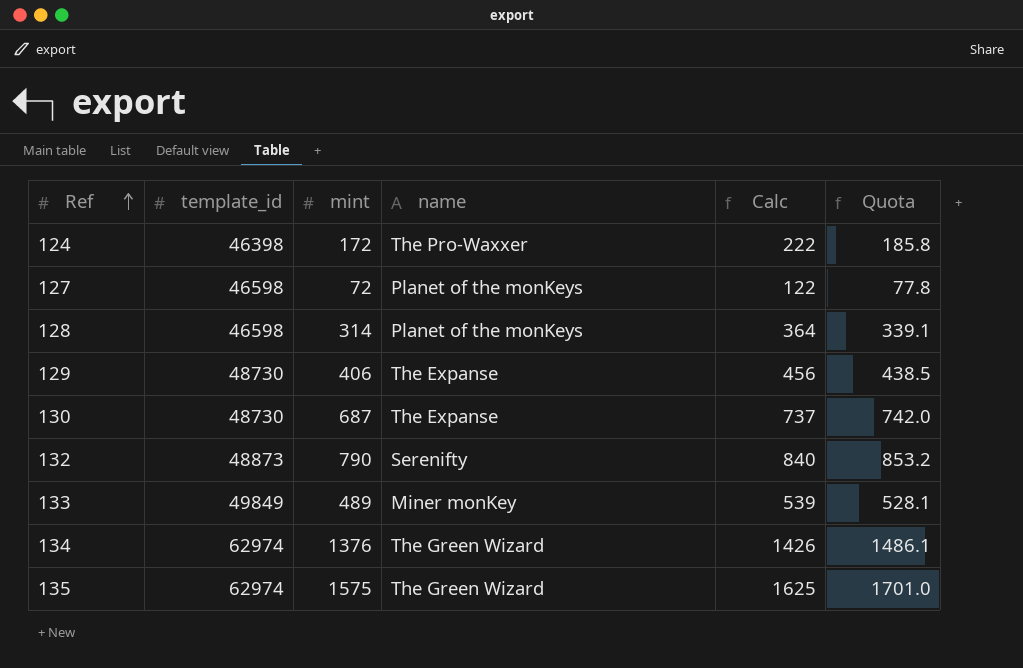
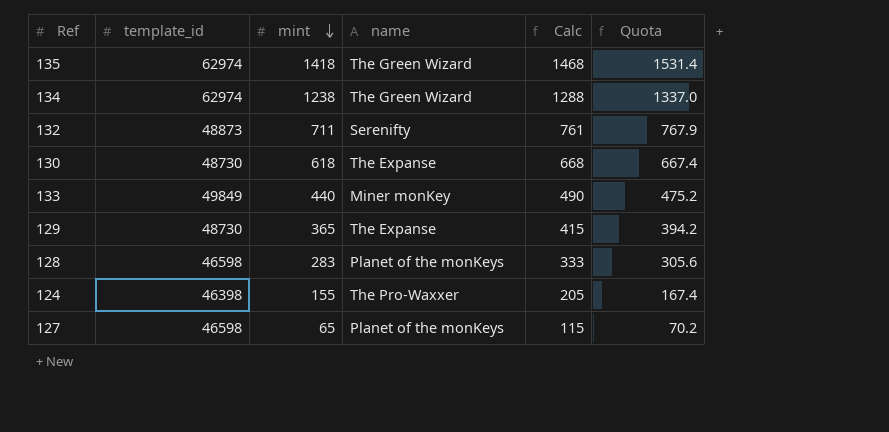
row order: Ref ascending -> mint descending
135 | mint: 1575 -> 1418
135 | Calc: 1625 -> 1468
135 | Quota: 1701.0 -> 1531.4
134 | mint: 1376 -> 1238
134 | Calc: 1426 -> 1288
134 | Quota: 1486.1 -> 1337.0
132 | mint: 790 -> 711
132 | Calc: 840 -> 761
132 | Quota: 853.2 -> 767.9
130 | mint: 687 -> 618
130 | Calc: 737 -> 668
130 | Quota: 742.0 -> 667.4
133 | mint: 489 -> 440
133 | Calc: 539 -> 490
133 | Quota: 528.1 -> 475.2
129 | mint: 406 -> 365
129 | Calc: 456 -> 415
129 | Quota: 438.5 -> 394.2
128 | mint: 314 -> 283
128 | Calc: 364 -> 333
128 | Quota: 339.1 -> 305.6
124 | mint: 172 -> 155
124 | Calc: 222 -> 205
124 | Quota: 185.8 -> 167.4
127 | mint: 72 -> 65
127 | Calc: 122 -> 115
127 | Quota: 77.8 -> 70.2

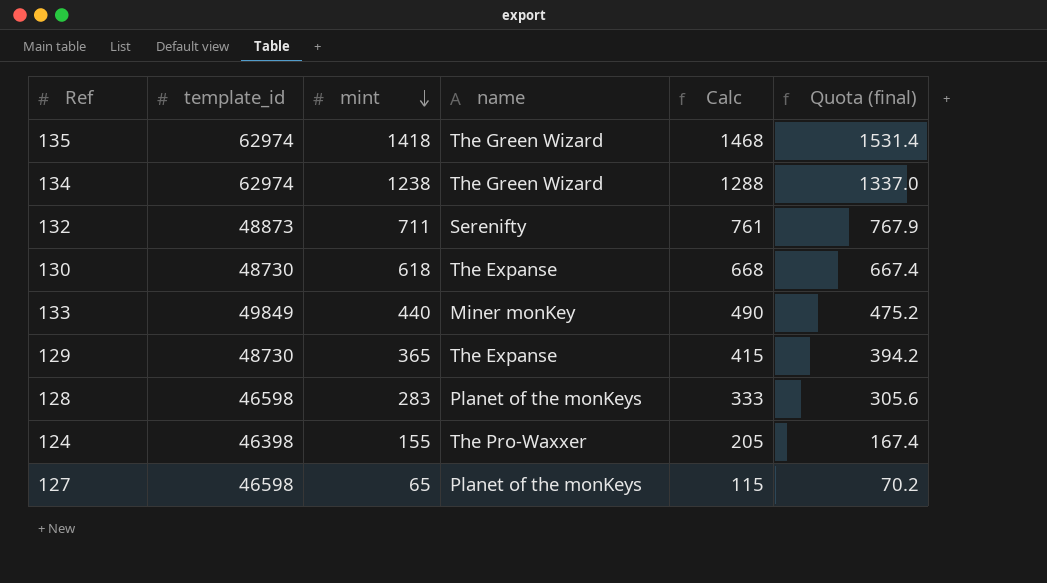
column name: Quota -> Quota (final)

